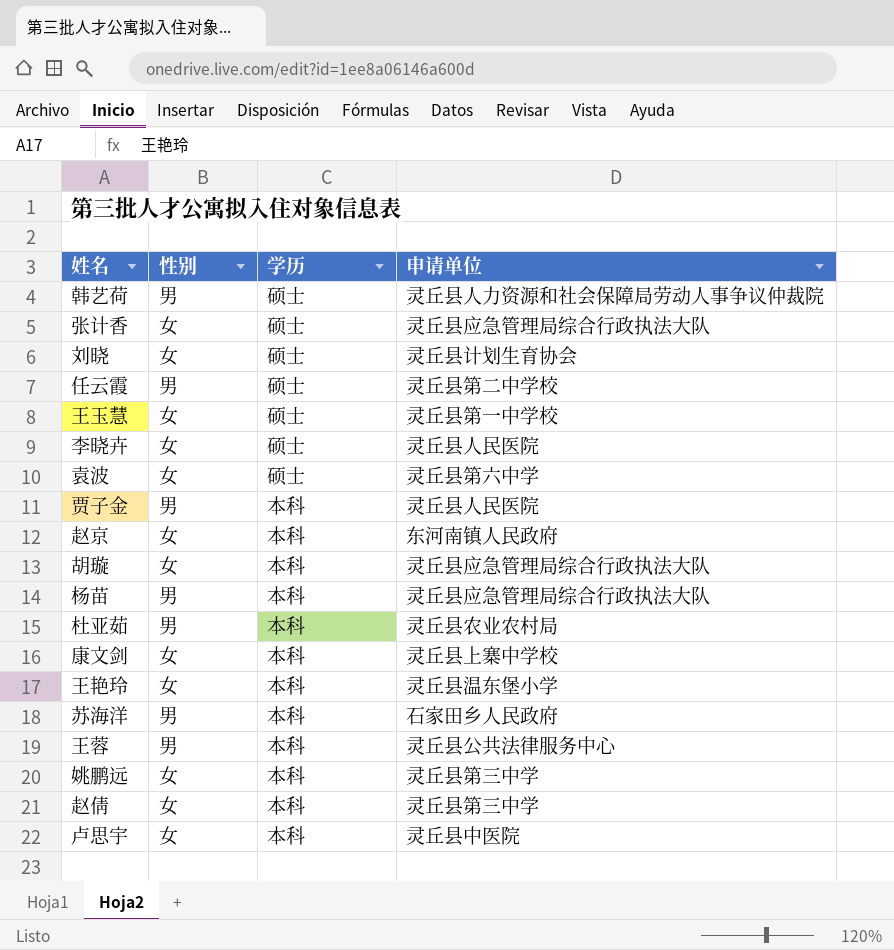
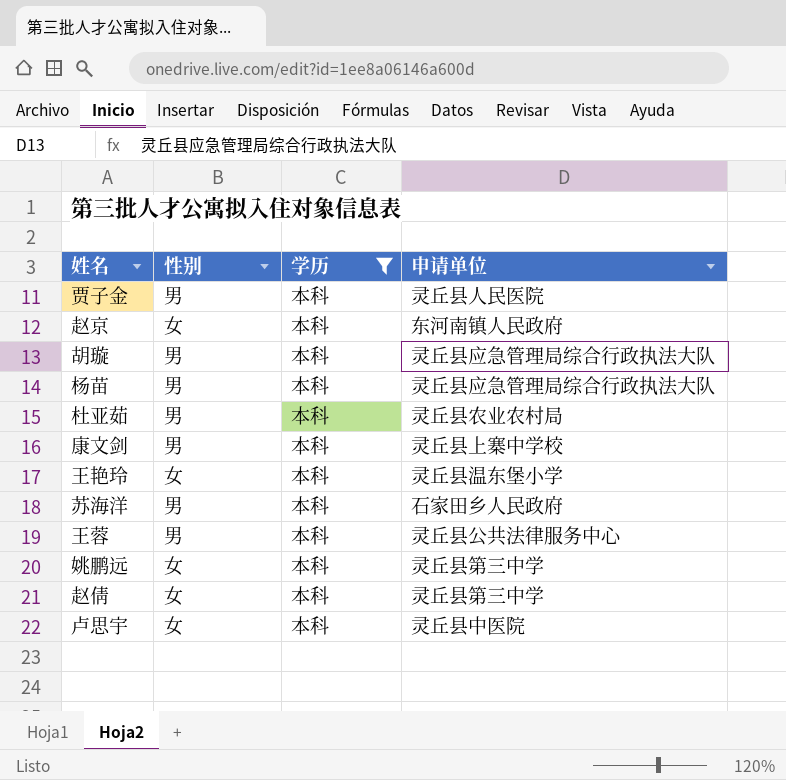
filter: none -> 学历 = 本科
胡璇 | 性别: 女 -> 男
康文剑 | 性别: 女 -> 男

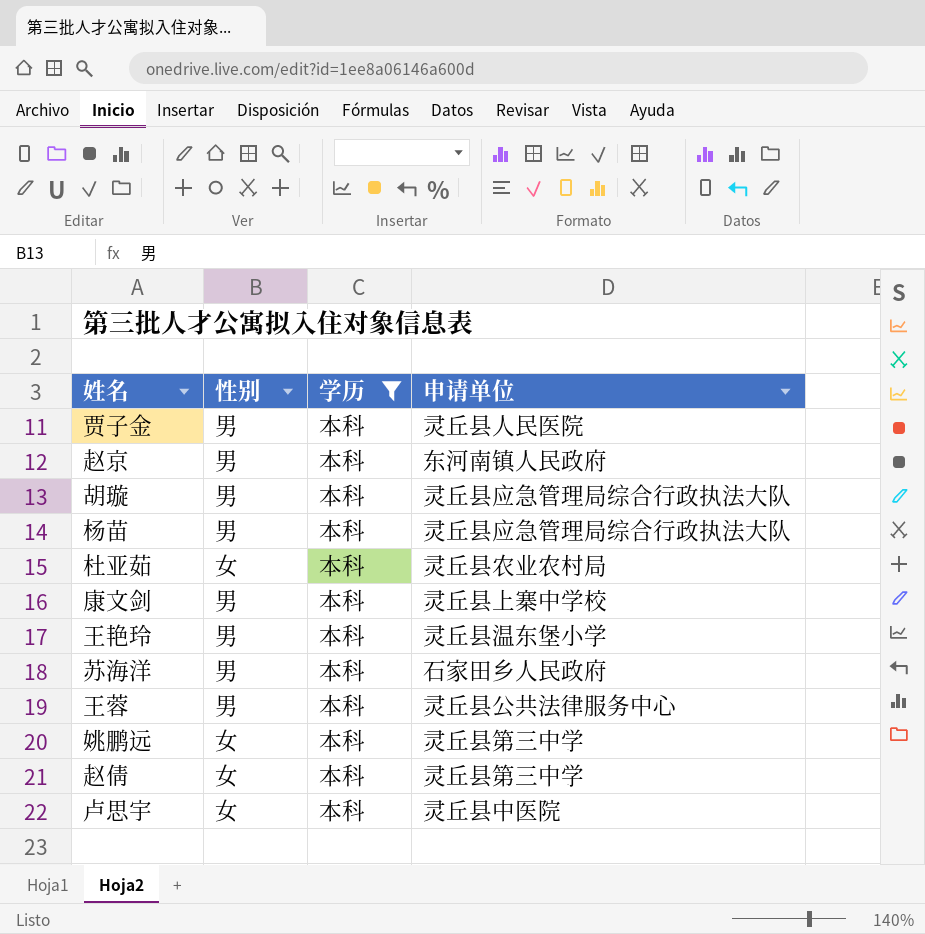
赵京 | 性别: 女 -> 男
杜亚茹 | 性别: 男 -> 女
王艳玲 | 性别: 女 -> 男

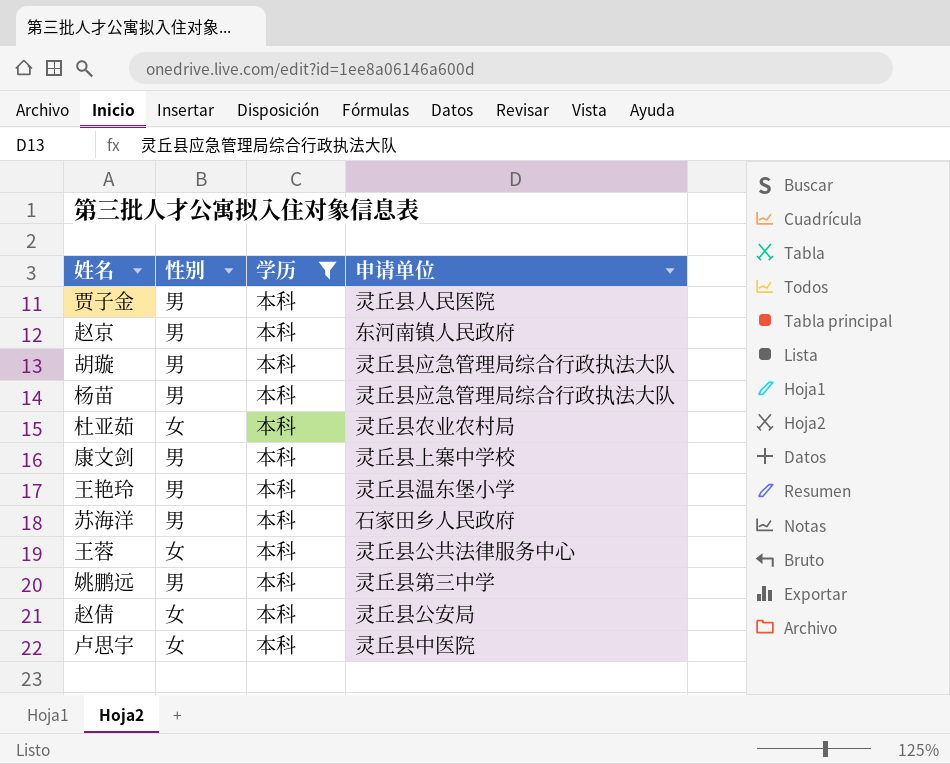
王蓉 | 性别: 男 -> 女
姚鹏远 | 性别: 女 -> 男
赵倩 | 申请单位: 灵丘县第三中学 -> 灵丘县公安局

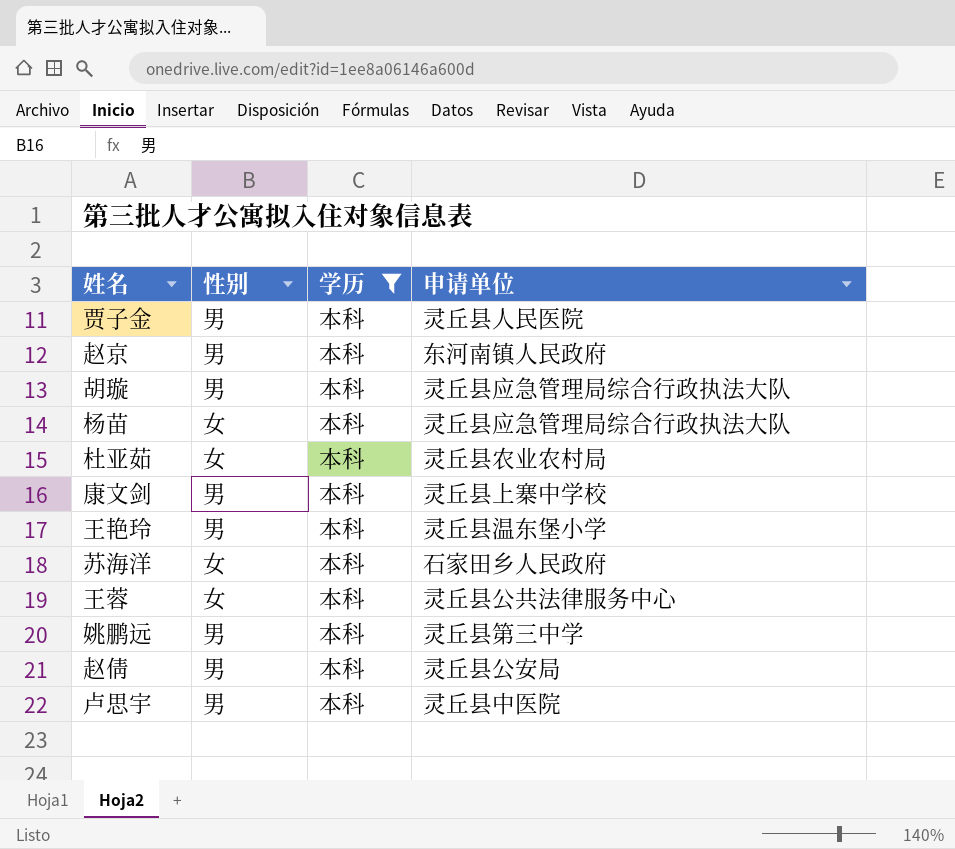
杨苗 | 性别: 男 -> 女
苏海洋 | 性别: 男 -> 女
赵倩 | 性别: 女 -> 男
卢思宇 | 性别: 女 -> 男

